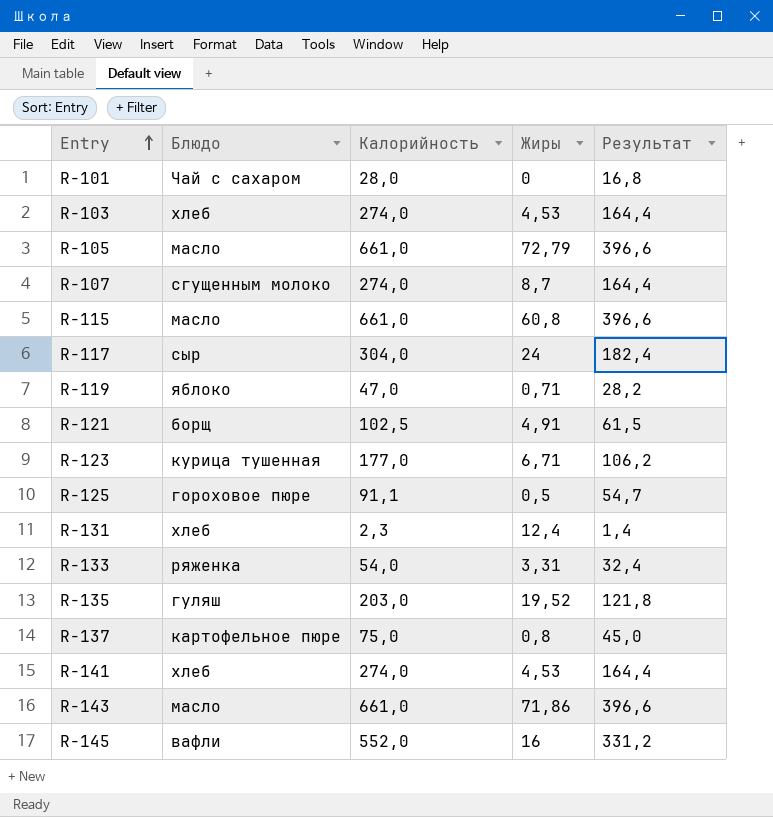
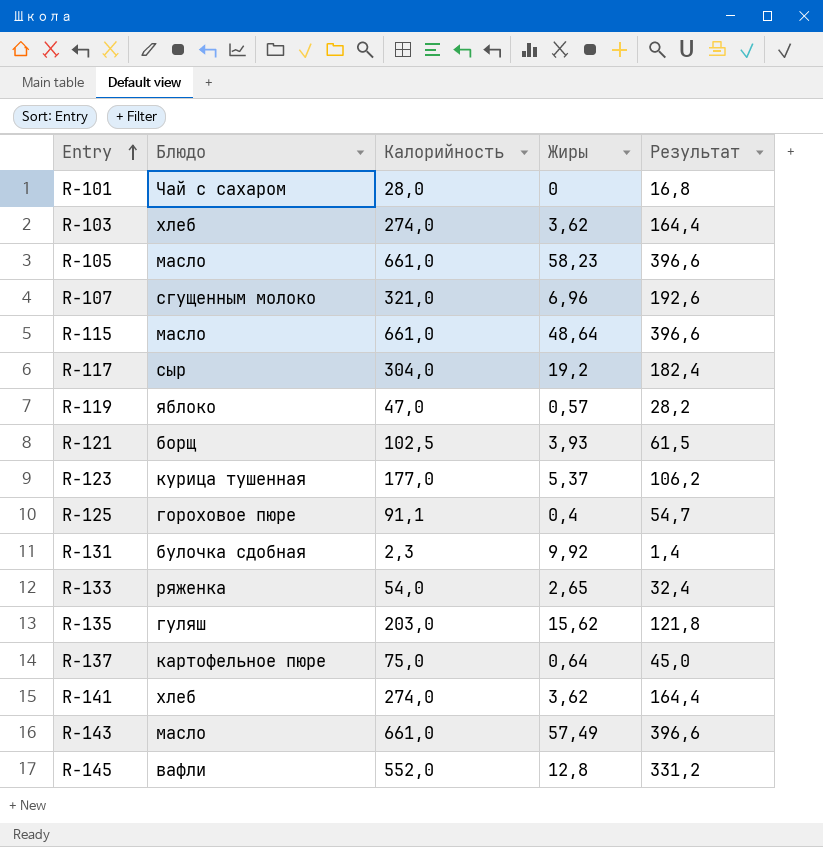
R-103 | Жиры: 4,53 -> 3,62
R-105 | Жиры: 72,79 -> 58,23
R-107 | Калорийность: 274,0 -> 321,0
R-107 | Жиры: 8,7 -> 6,96
R-107 | Результат: 164,4 -> 192,6
R-115 | Жиры: 60,8 -> 48,64
R-117 | Жиры: 24 -> 19,2
R-119 | Жиры: 0,71 -> 0,57
R-121 | Жиры: 4,91 -> 3,93
R-123 | Жиры: 6,71 -> 5,37
R-125 | Жиры: 0,5 -> 0,4
R-131 | Блюдо: хлеб -> булочка сдобная
R-131 | Жиры: 12,4 -> 9,92
R-133 | Жиры: 3,31 -> 2,65
R-135 | Жиры: 19,52 -> 15,62
R-137 | Жиры: 0,8 -> 0,64
R-141 | Жиры: 4,53 -> 3,62
R-143 | Жиры: 71,86 -> 57,49
R-145 | Жиры: 16 -> 12,8

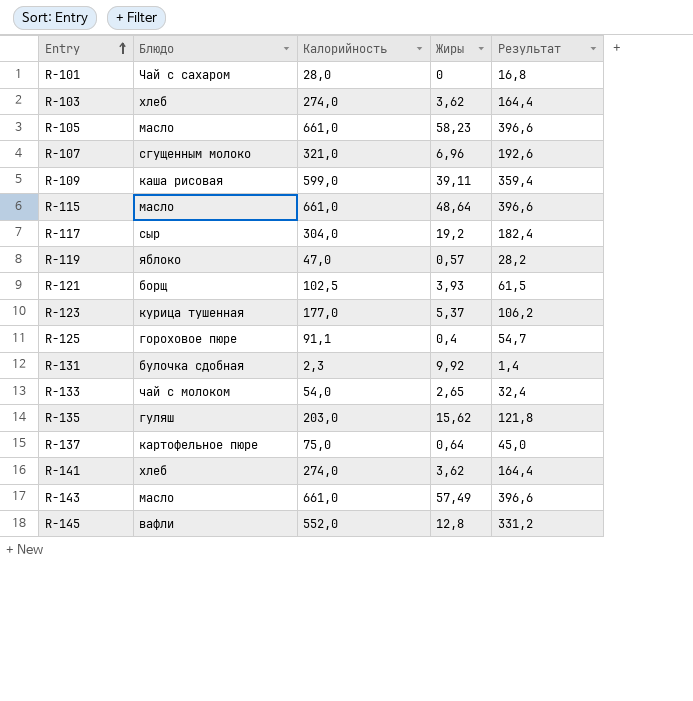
row R-109: none -> каша рисовая | 599,0 | 39,11 | 359,4
R-133 | Блюдо: ряженка -> чай с молоком

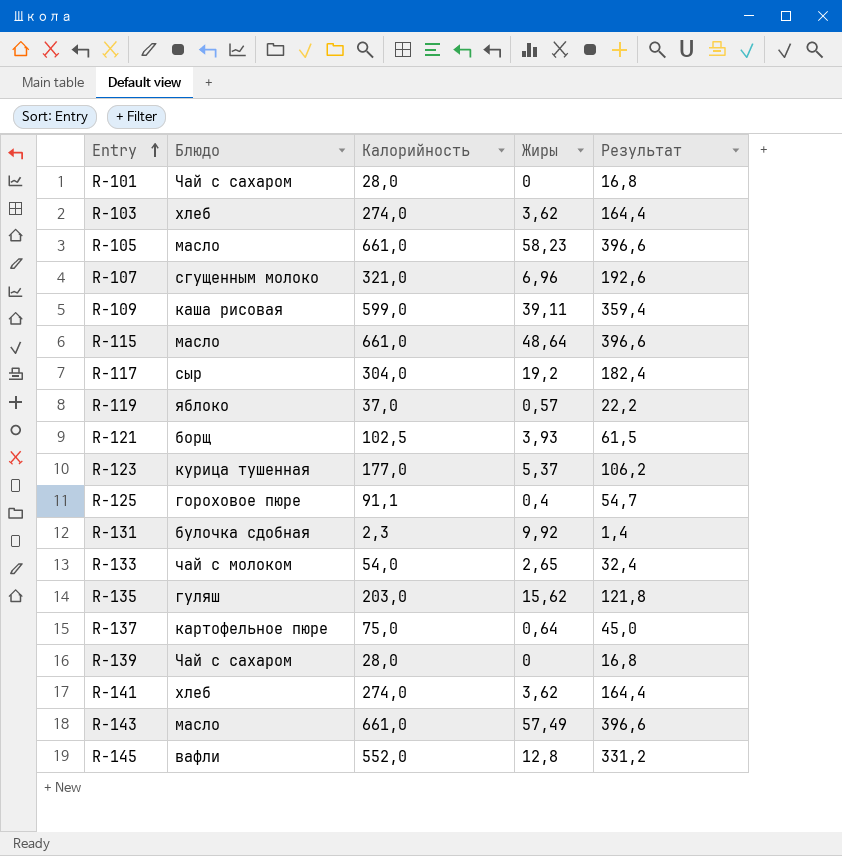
R-119 | Калорийность: 47,0 -> 37,0
R-119 | Результат: 28,2 -> 22,2
row R-139: none -> Чай с сахаром | 28,0 | 0 | 16,8

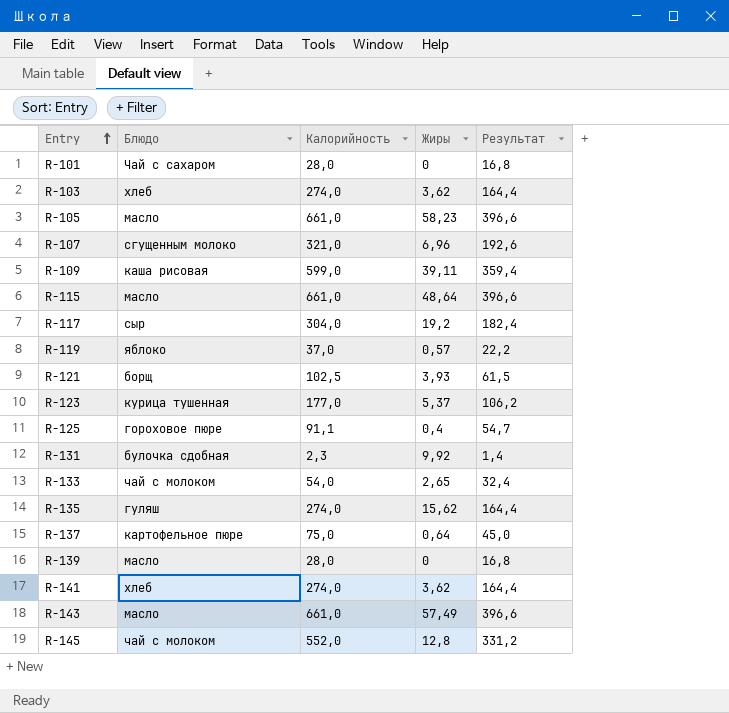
R-135 | Калорийность: 203,0 -> 274,0
R-135 | Результат: 121,8 -> 164,4
R-139 | Блюдо: Чай с сахаром -> масло
R-145 | Блюдо: вафли -> чай с молоком

